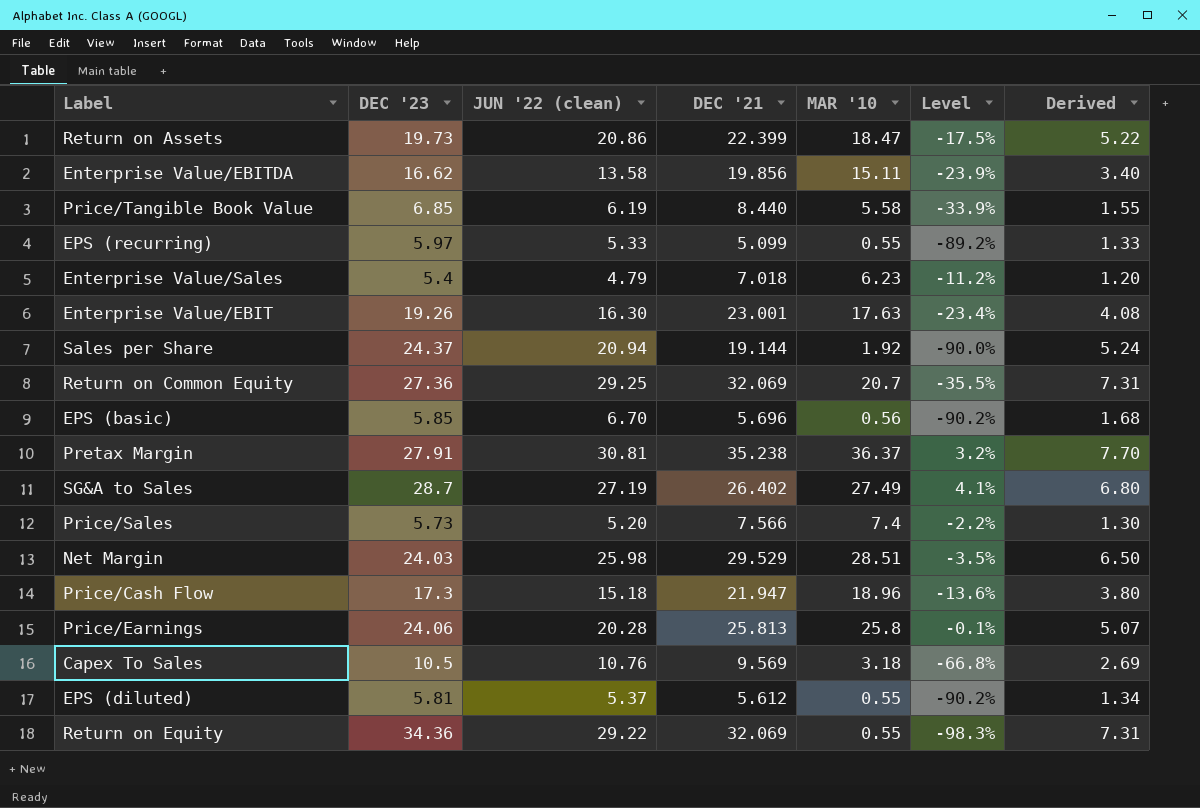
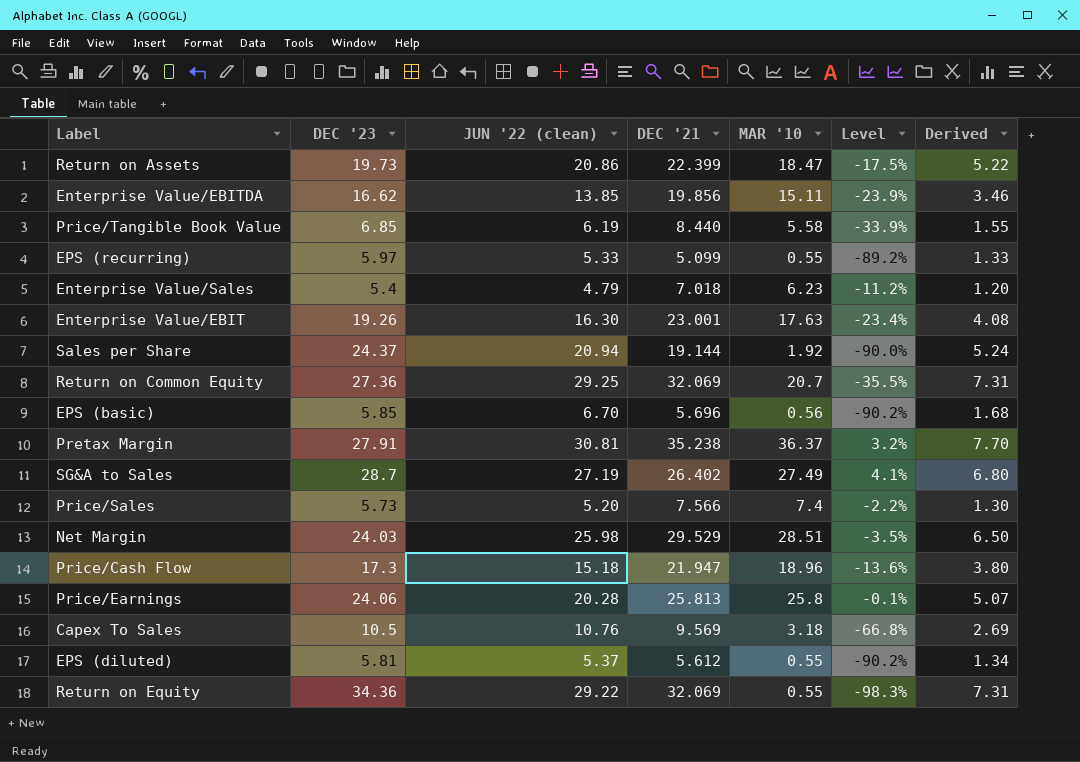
Enterprise Value/EBITDA | JUN '22 (clean): 13.58 -> 13.85
Enterprise Value/EBITDA | Derived: 3.40 -> 3.46

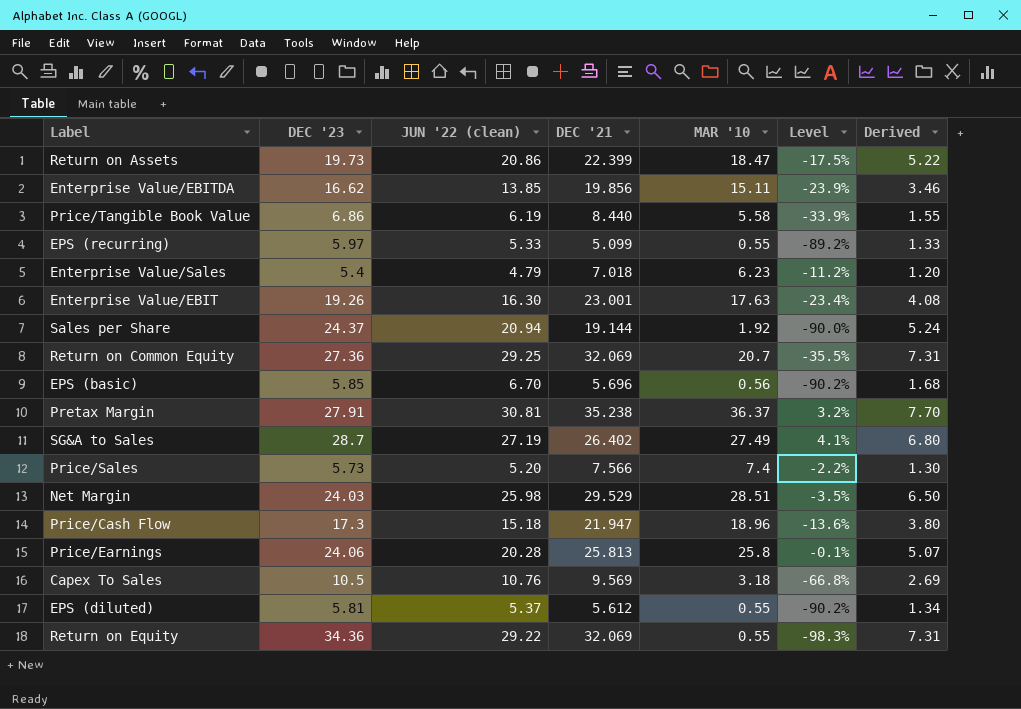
Price/Tangible Book Value | DEC '23: 6.85 -> 6.86

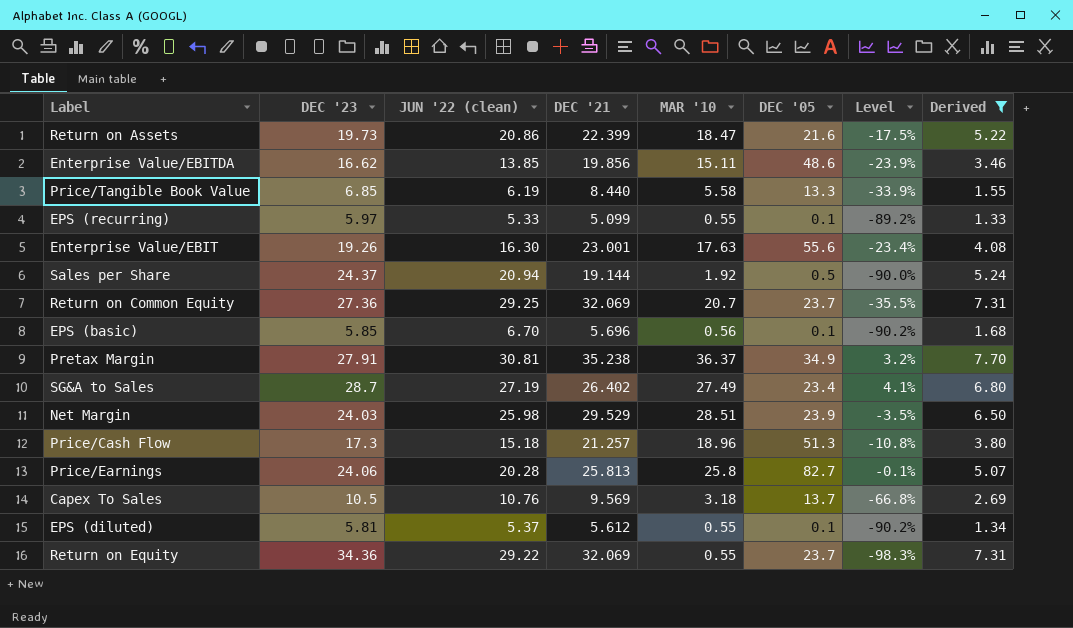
filter: none -> Derived >= 1.33
column DEC '05 | position: none -> 6
Price/Tangible Book Value | DEC '23: 6.86 -> 6.85
Price/Cash Flow | DEC '21: 21.947 -> 21.257
Price/Cash Flow | Level: -13.6% -> -10.8%

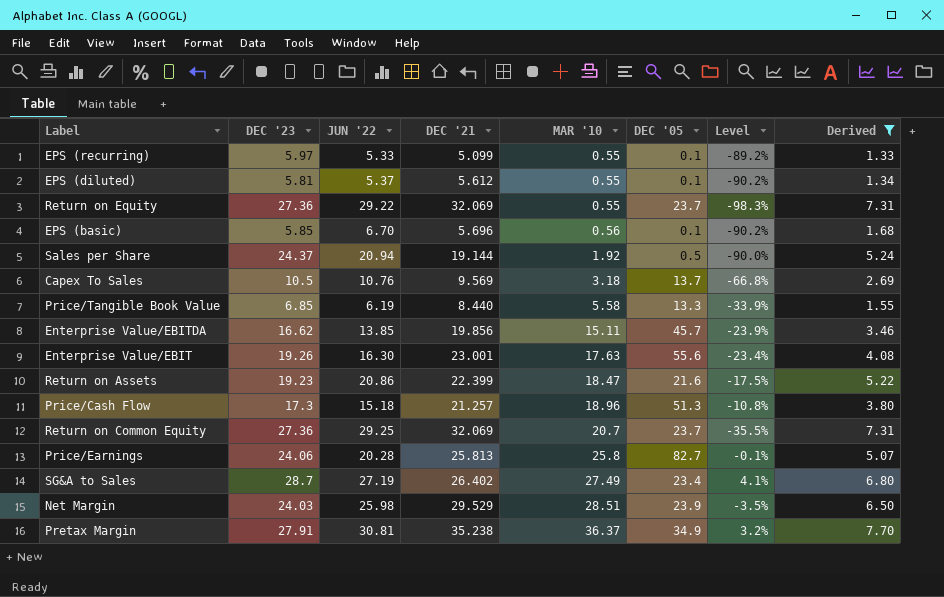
row order: none -> MAR '10 ascending
column name: JUN '22 (clean) -> JUN '22
Return on Equity | DEC '23: 34.36 -> 27.36
Enterprise Value/EBITDA | DEC '05: 48.6 -> 45.7
Return on Assets | DEC '23: 19.73 -> 19.23

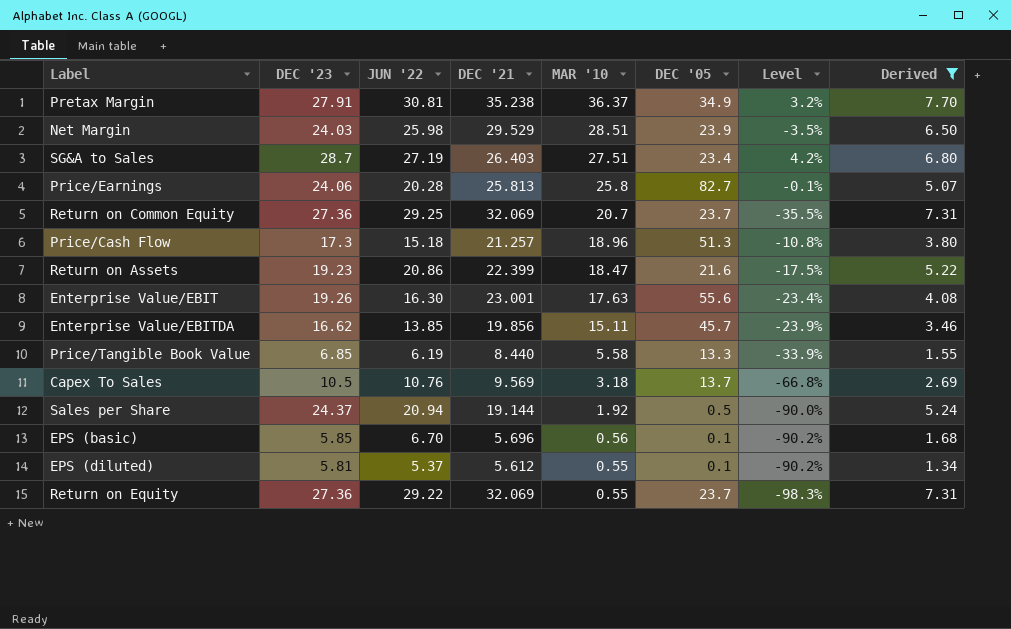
row order: MAR '10 ascending -> MAR '10 descending
row EPS (recurring): 5.97 | 5.33 | 5.099 | 0.55 | 0.1 | -89.2% | 1.33 -> none
SG&A to Sales | DEC '21: 26.402 -> 26.403
SG&A to Sales | MAR '10: 27.49 -> 27.51
SG&A to Sales | Level: 4.1% -> 4.2%

